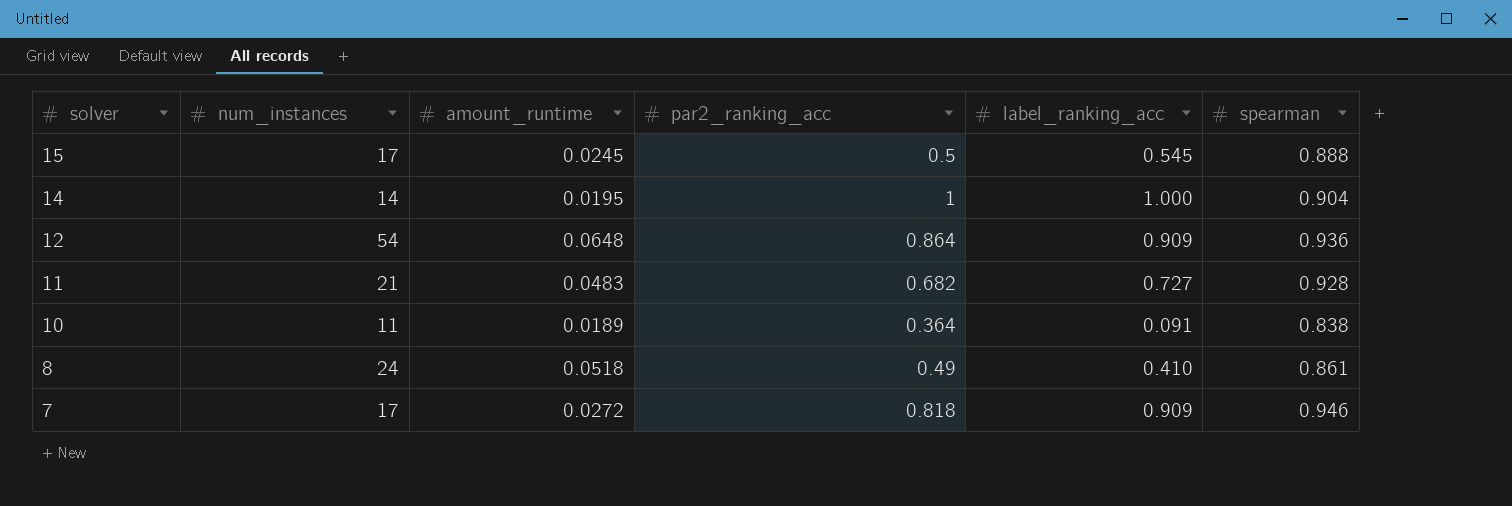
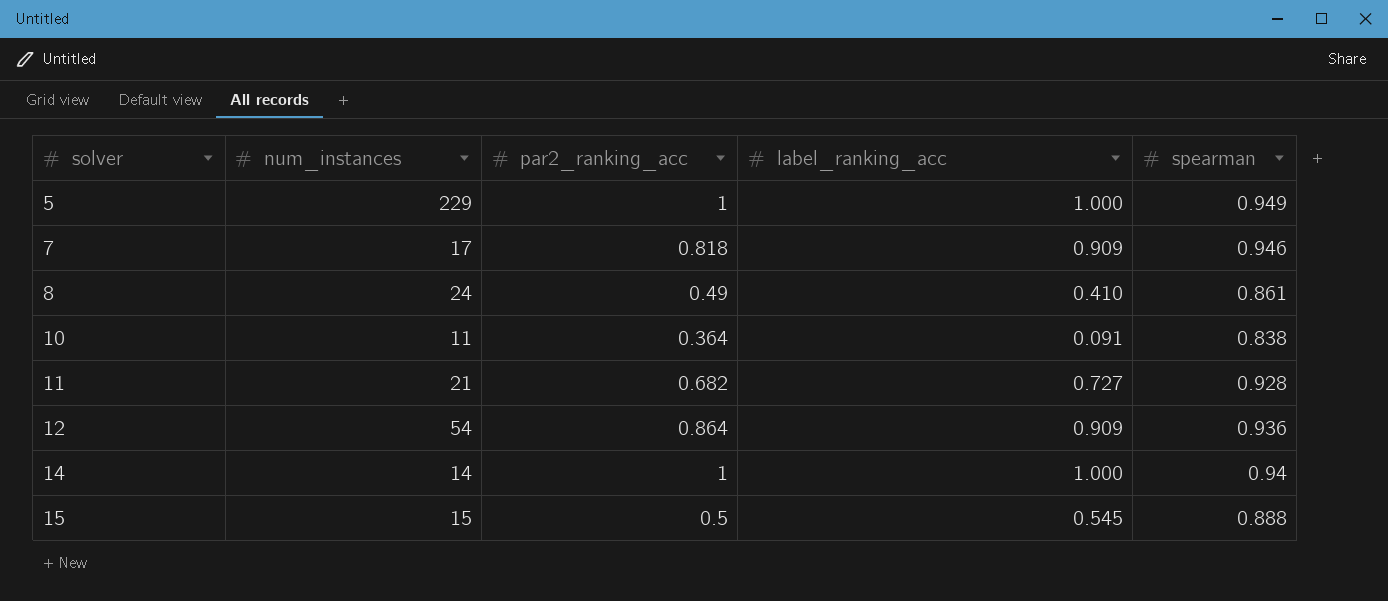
row order: solver descending -> solver ascending
column amount_runtime | position: 3 -> none
row 5: none -> 229 | 1 | 1.000 | 0.949
14 | spearman: 0.904 -> 0.94
15 | num_instances: 17 -> 15

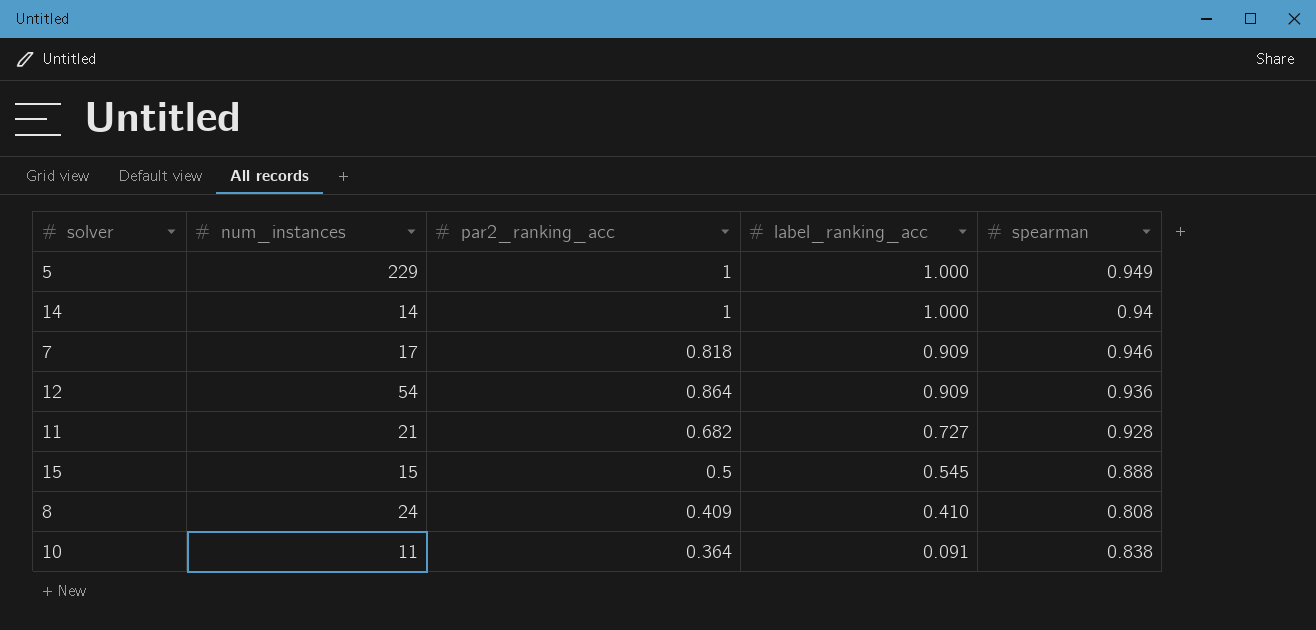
row order: solver ascending -> label_ranking_acc descending
8 | par2_ranking_acc: 0.49 -> 0.409
8 | spearman: 0.861 -> 0.808

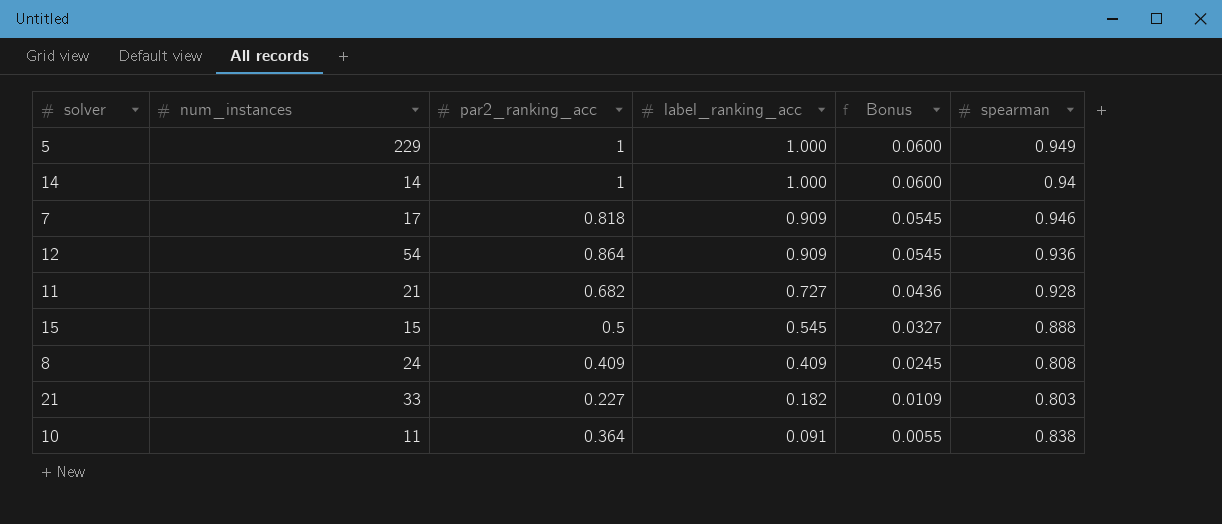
column Bonus | formula: none -> [label_ranking_acc] * 0.06
8 | label_ranking_acc: 0.410 -> 0.409
row 21: none -> 33 | 0.227 | 0.182 | 0.0109 | 0.803

